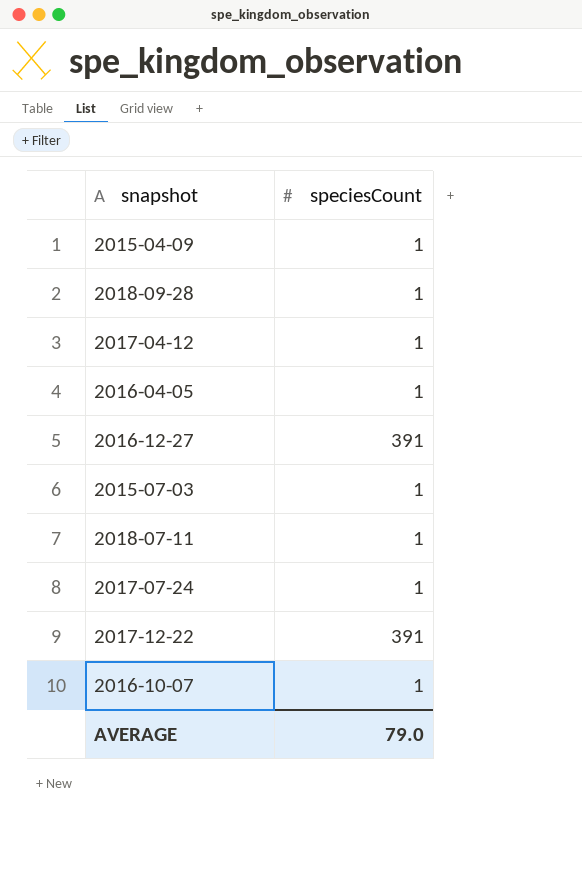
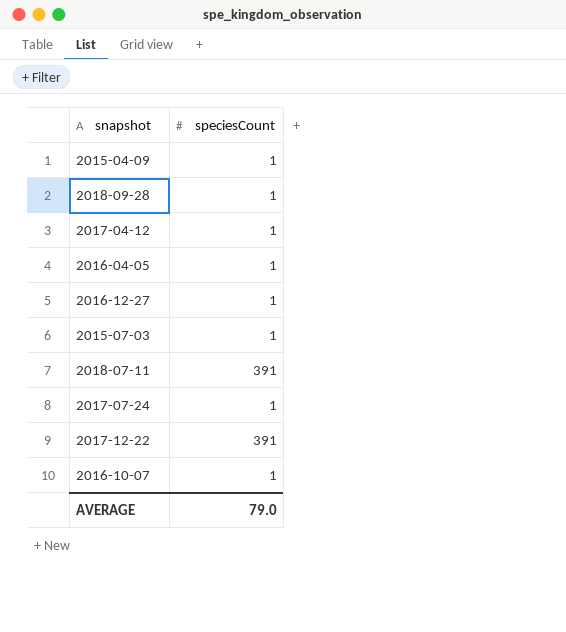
2016-12-27 | speciesCount: 391 -> 1
2018-07-11 | speciesCount: 1 -> 391

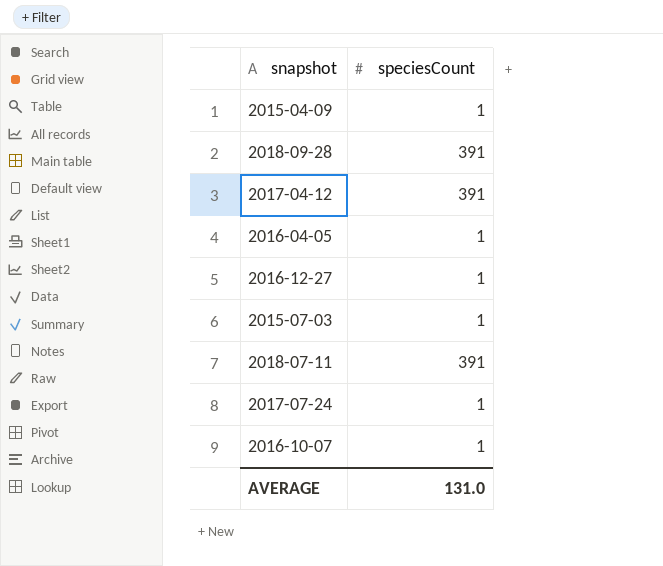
row 2017-12-22: 391 -> none
2018-09-28 | speciesCount: 1 -> 391
2017-04-12 | speciesCount: 1 -> 391
AVERAGE | speciesCount: 79.0 -> 131.0

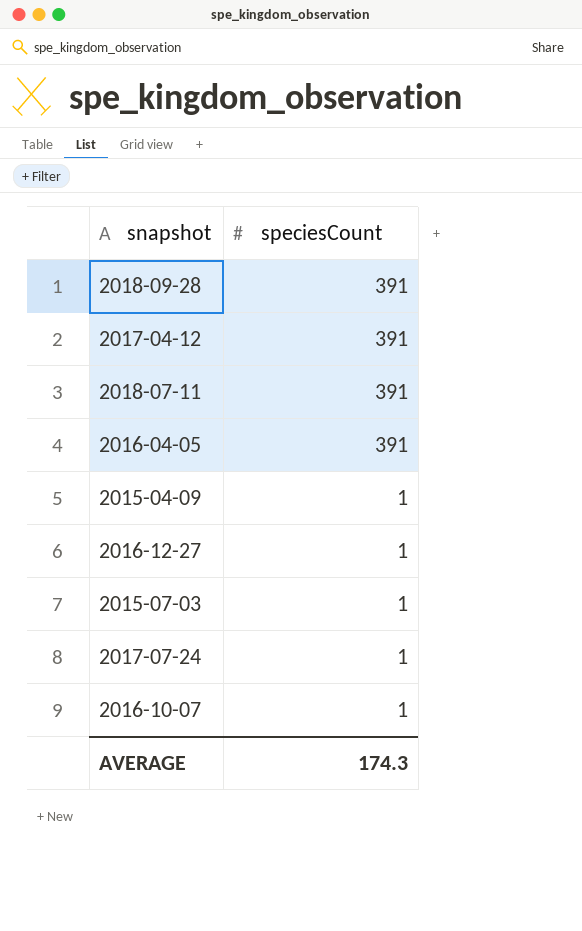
row order: none -> speciesCount descending
2016-04-05 | speciesCount: 1 -> 391
AVERAGE | speciesCount: 131.0 -> 174.3

